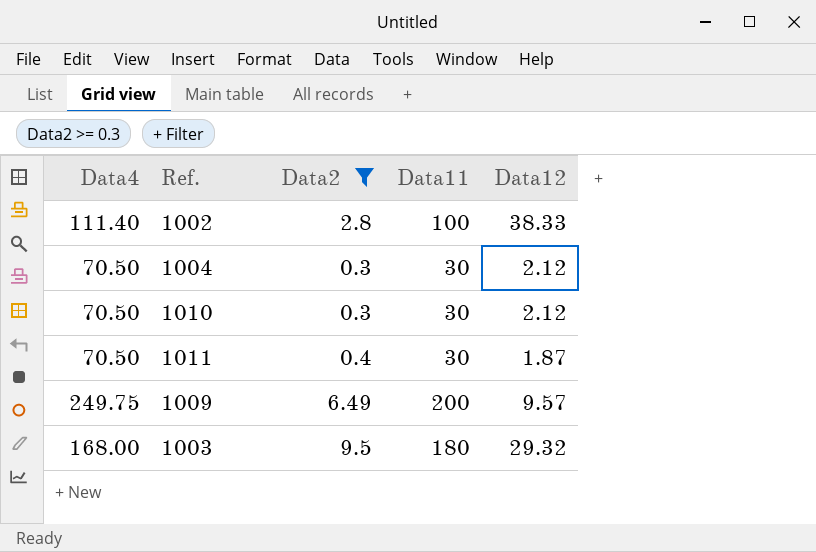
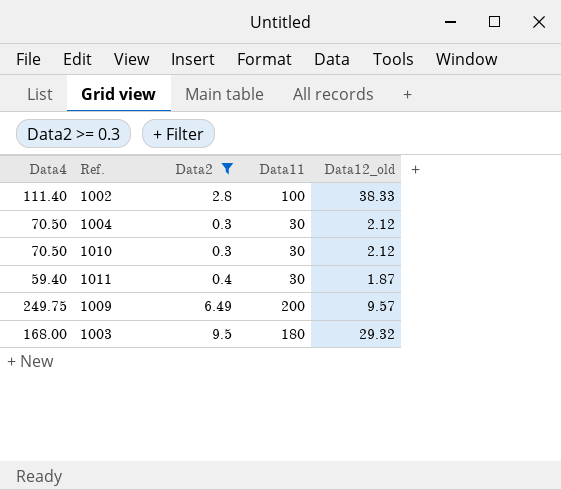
column name: Data12 -> Data12_old
1011 | Data4: 70.50 -> 59.40

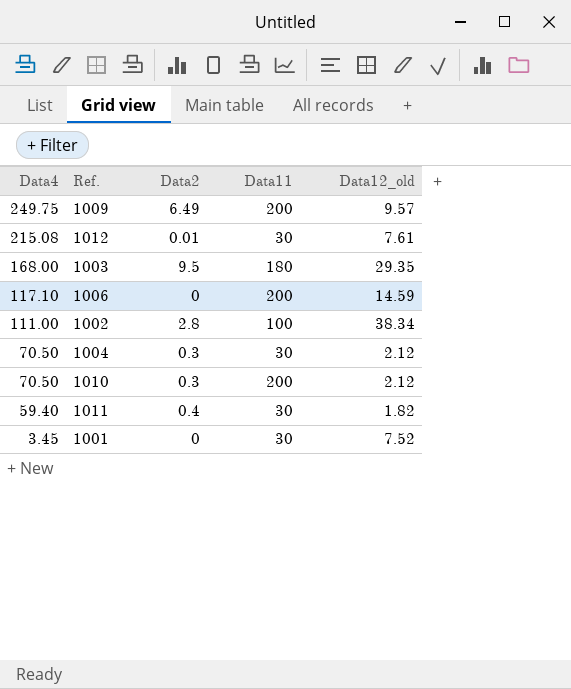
filter: Data2 >= 0.3 -> none
row order: none -> Data4 descending
1003 | Data12_old: 29.32 -> 29.35
1002 | Data4: 111.40 -> 111.00
1002 | Data12_old: 38.33 -> 38.34
1010 | Data11: 30 -> 200
1011 | Data12_old: 1.87 -> 1.82

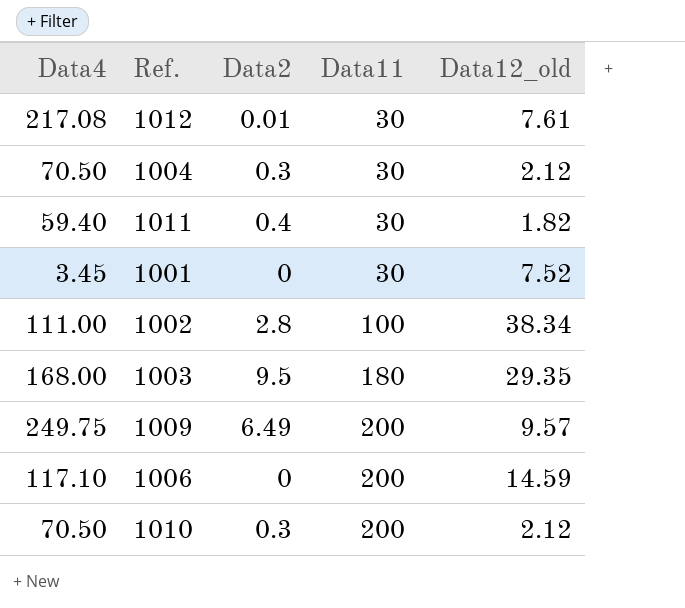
row order: Data4 descending -> Data11 ascending
1012 | Data4: 215.08 -> 217.08

